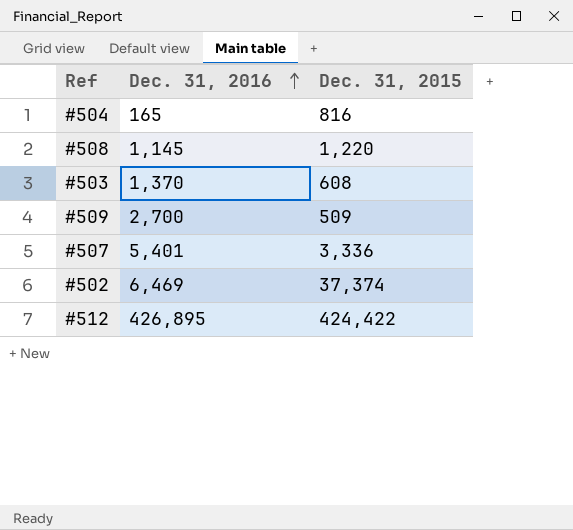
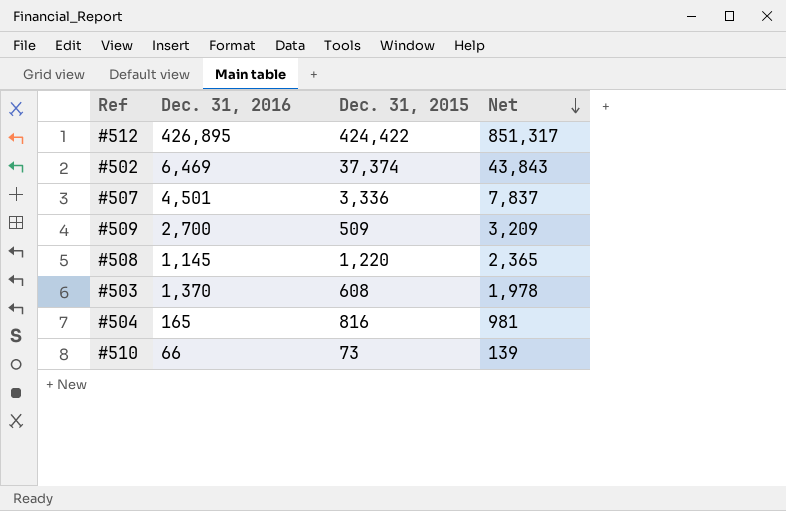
row order: Dec. 31, 2016 ascending -> Net descending
column Net | formula: none -> [Dec. 31, 2016] + [Dec. 31, 2015]
#507 | Dec. 31, 2016: 5,401 -> 4,501
row #510: none -> 66 | 73 | 139

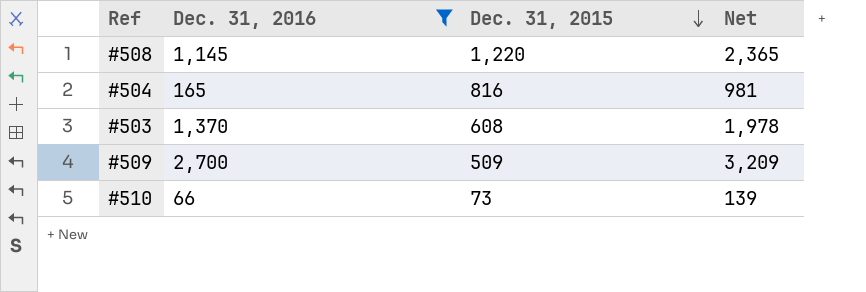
filter: none -> Dec. 31, 2016 <= 2,700
row order: Net descending -> Dec. 31, 2015 descending

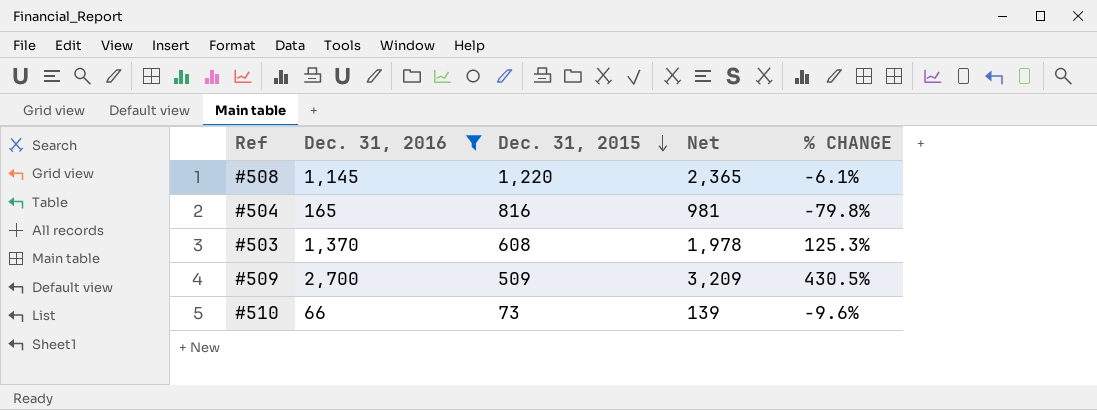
column % CHANGE | formula: none -> ([Dec. 31, 2016] - [Dec. 31, 2015]) / [Dec. 31, 2015]

